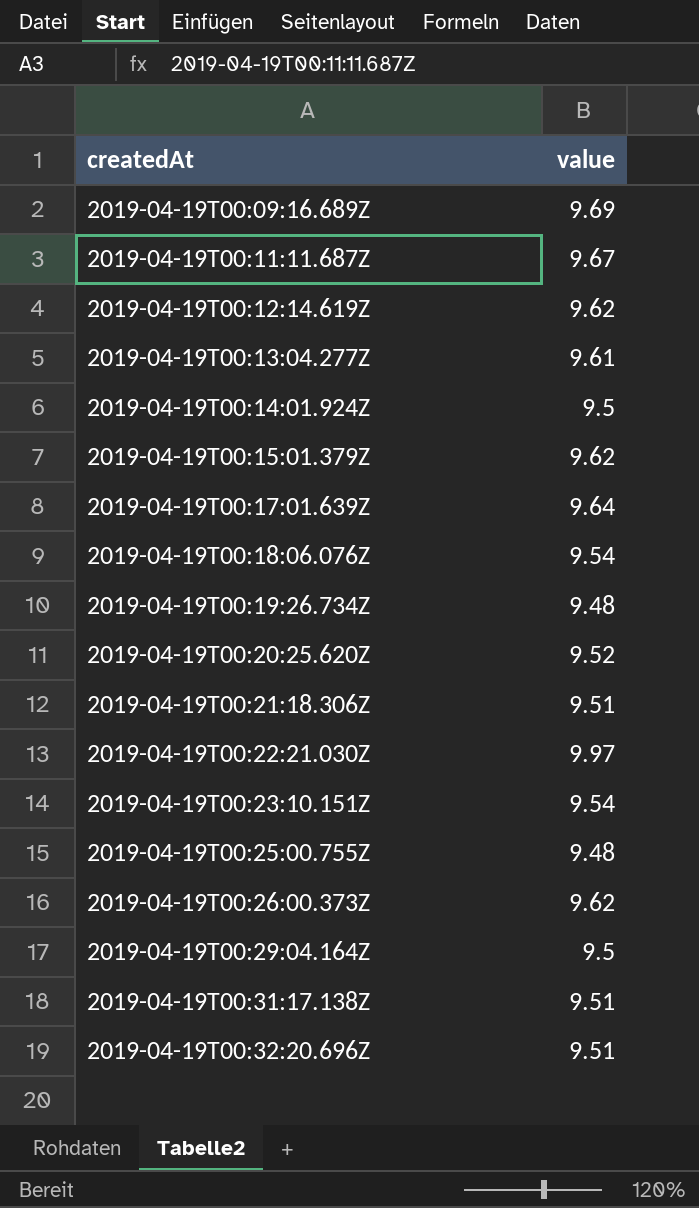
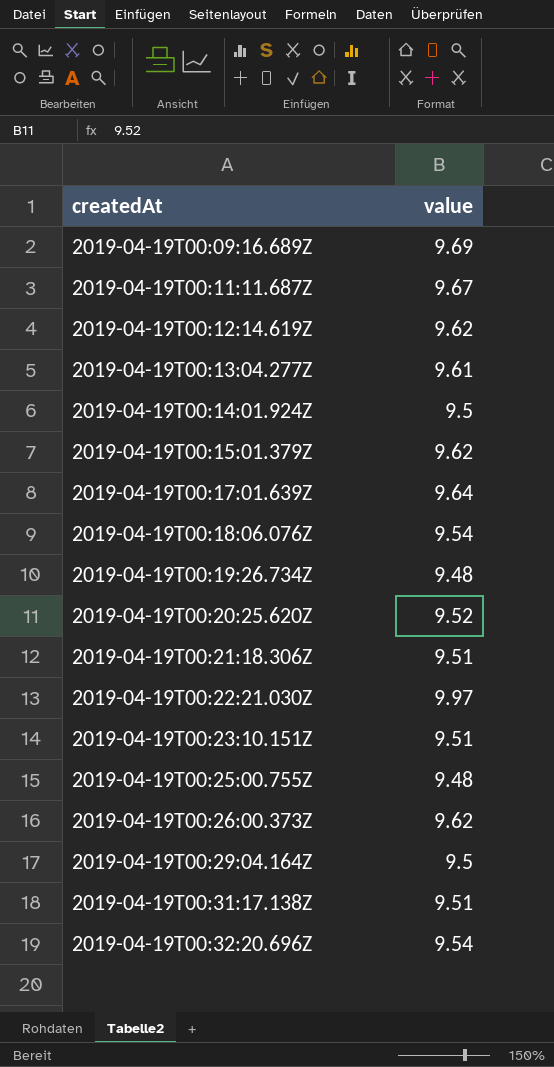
2019-04-19T00:23:10.151Z | value: 9.54 -> 9.51
2019-04-19T00:32:20.696Z | value: 9.51 -> 9.54

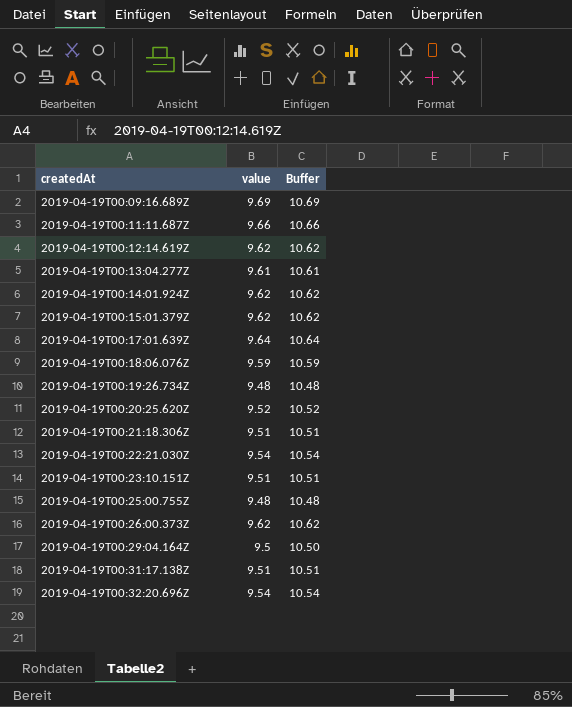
column Buffer | formula: none -> [value] + 1
2019-04-19T00:11:11.687Z | value: 9.67 -> 9.66
2019-04-19T00:14:01.924Z | value: 9.5 -> 9.62
2019-04-19T00:18:06.076Z | value: 9.54 -> 9.59
2019-04-19T00:22:21.030Z | value: 9.97 -> 9.54

